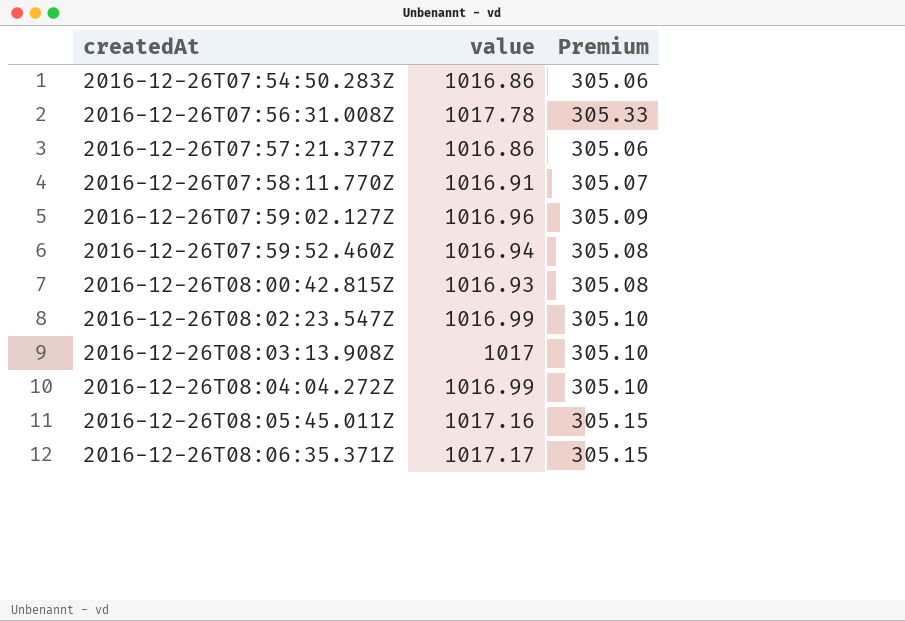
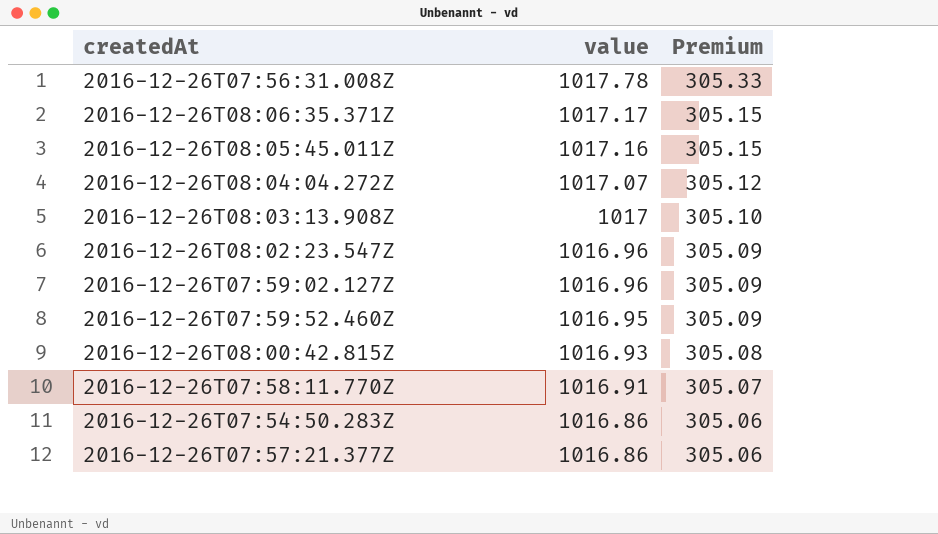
row order: createdAt ascending -> value descending
2016-12-26T08:04:04.272Z | value: 1016.99 -> 1017.07
2016-12-26T08:04:04.272Z | Premium: 305.10 -> 305.12
2016-12-26T08:02:23.547Z | value: 1016.99 -> 1016.96
2016-12-26T08:02:23.547Z | Premium: 305.10 -> 305.09
2016-12-26T07:59:52.460Z | value: 1016.94 -> 1016.95
2016-12-26T07:59:52.460Z | Premium: 305.08 -> 305.09

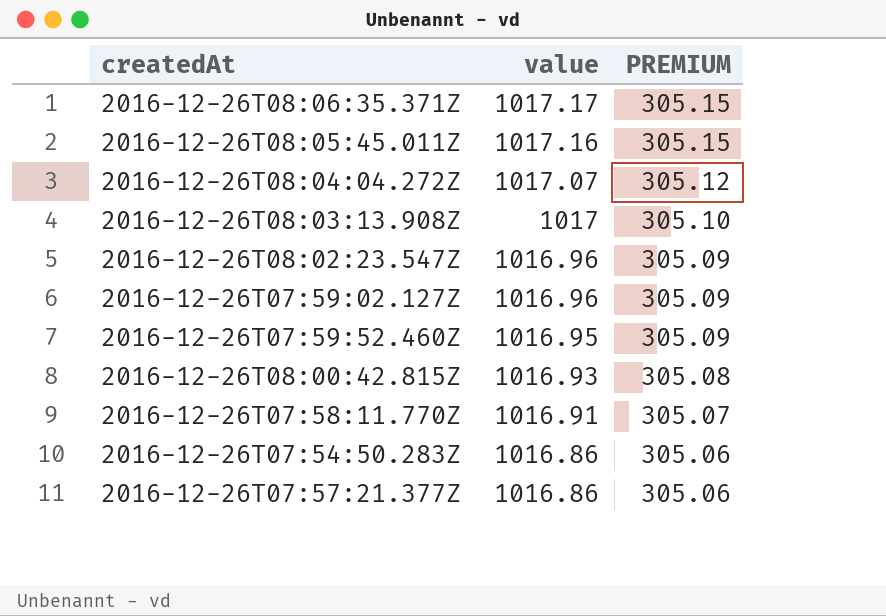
column name: Premium -> PREMIUM
row 2016-12-26T07:56:31.008Z: 1017.78 | 305.33 -> none

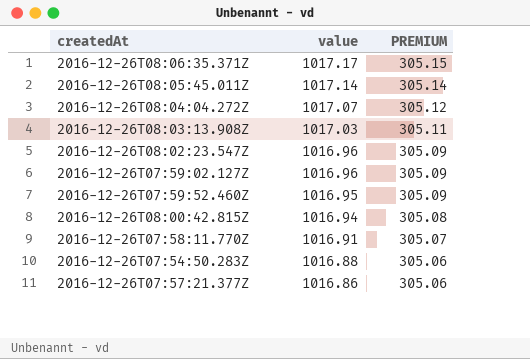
2016-12-26T08:05:45.011Z | value: 1017.16 -> 1017.14
2016-12-26T08:05:45.011Z | PREMIUM: 305.15 -> 305.14
2016-12-26T08:03:13.908Z | value: 1017 -> 1017.03
2016-12-26T08:03:13.908Z | PREMIUM: 305.10 -> 305.11
2016-12-26T08:00:42.815Z | value: 1016.93 -> 1016.94
2016-12-26T07:54:50.283Z | value: 1016.86 -> 1016.88

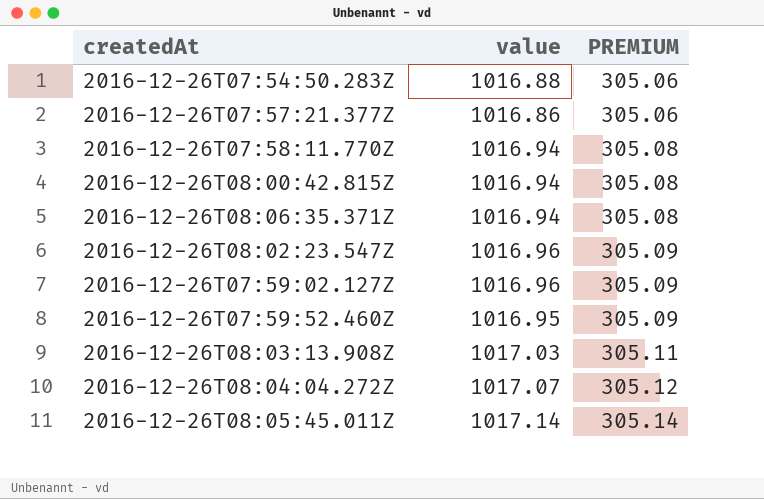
row order: value descending -> PREMIUM ascending
2016-12-26T07:58:11.770Z | value: 1016.91 -> 1016.94
2016-12-26T07:58:11.770Z | PREMIUM: 305.07 -> 305.08
2016-12-26T08:06:35.371Z | value: 1017.17 -> 1016.94
2016-12-26T08:06:35.371Z | PREMIUM: 305.15 -> 305.08

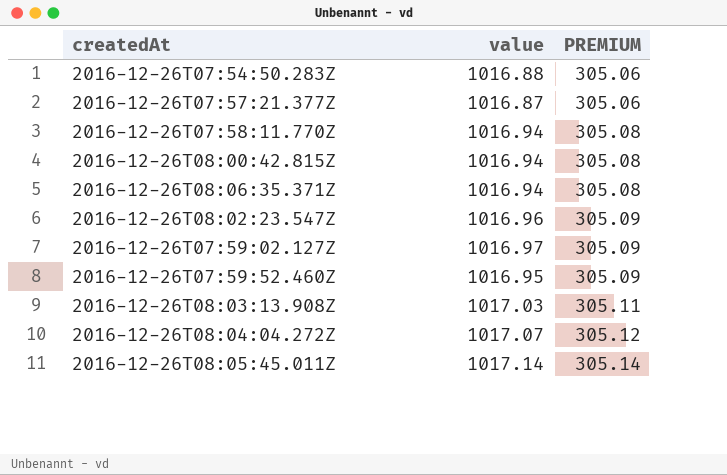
2016-12-26T07:57:21.377Z | value: 1016.86 -> 1016.87
2016-12-26T07:59:02.127Z | value: 1016.96 -> 1016.97

